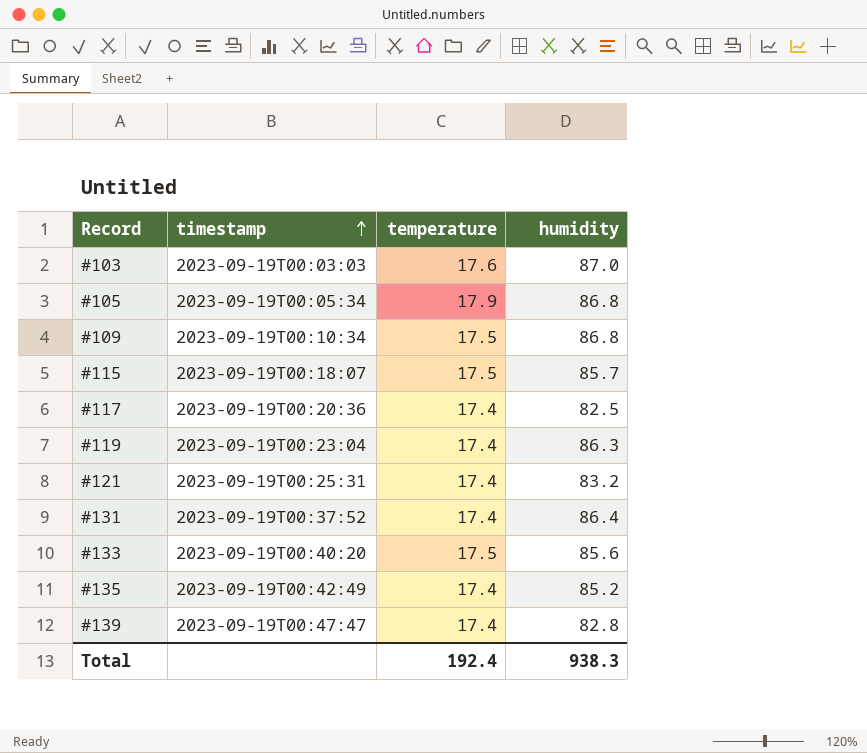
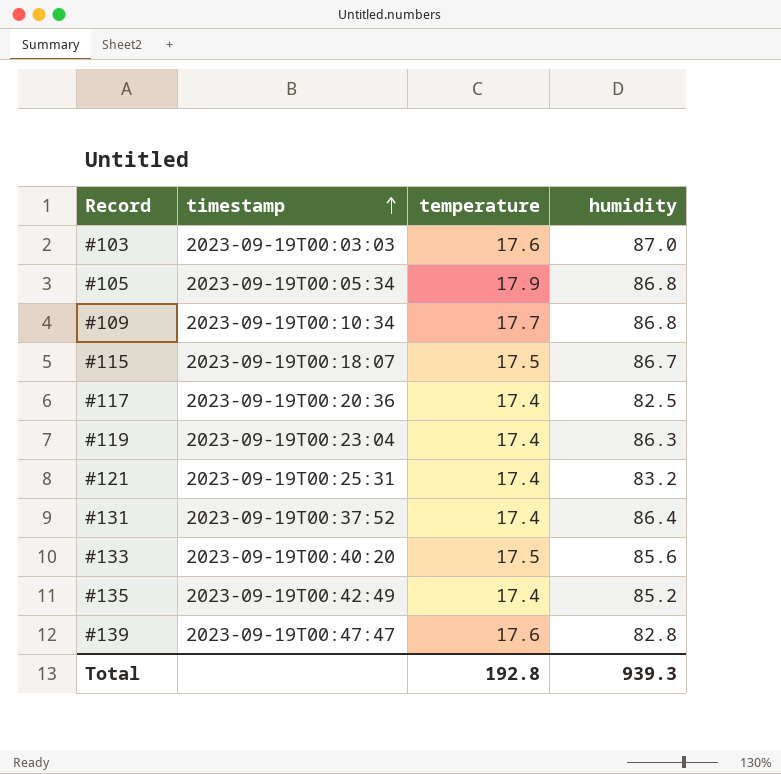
#109 | temperature: 17.5 -> 17.7
#115 | humidity: 85.7 -> 86.7
#139 | temperature: 17.4 -> 17.6
Total | temperature: 192.4 -> 192.8
Total | humidity: 938.3 -> 939.3

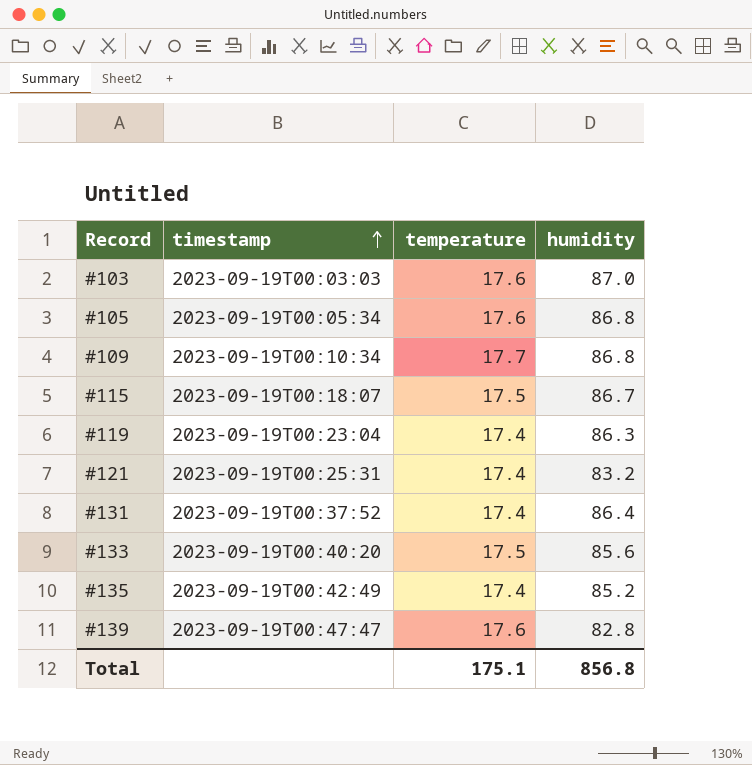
row #117: 2023-09-19T00:20:36 | 17.4 | 82.5 -> none
#105 | temperature: 17.9 -> 17.6
Total | temperature: 192.8 -> 175.1
Total | humidity: 939.3 -> 856.8

